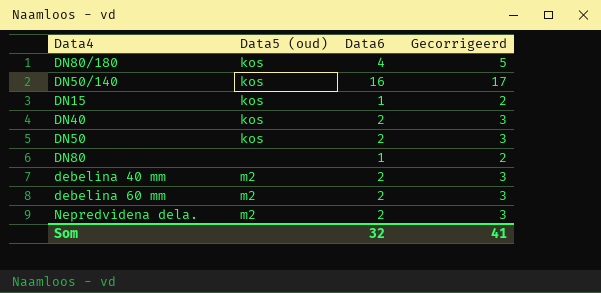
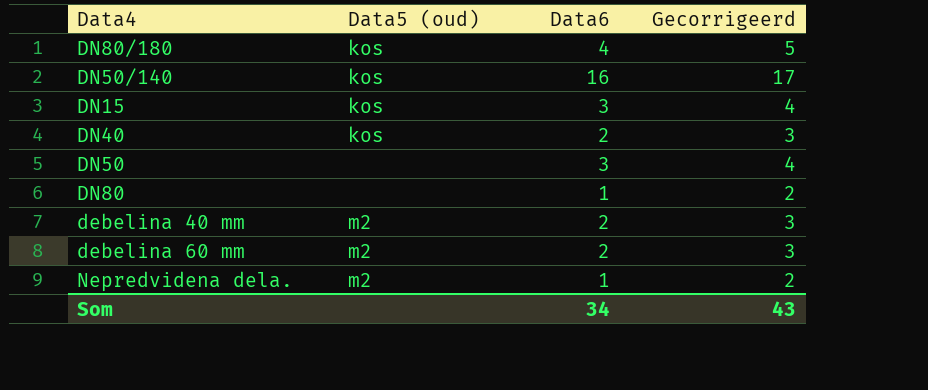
DN15 | Data6: 1 -> 3
DN15 | Gecorrigeerd: 2 -> 4
DN50 | Data5 (oud): kos -> none
DN50 | Data6: 2 -> 3
DN50 | Gecorrigeerd: 3 -> 4
Nepredvidena dela. | Data6: 2 -> 1
Nepredvidena dela. | Gecorrigeerd: 3 -> 2
Som | Data6: 32 -> 34
Som | Gecorrigeerd: 41 -> 43

